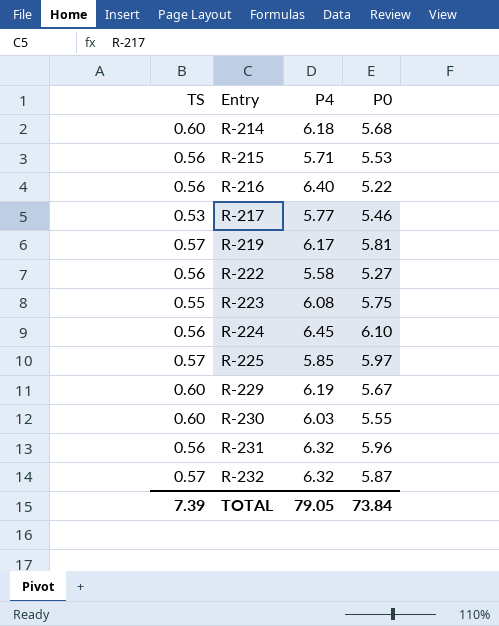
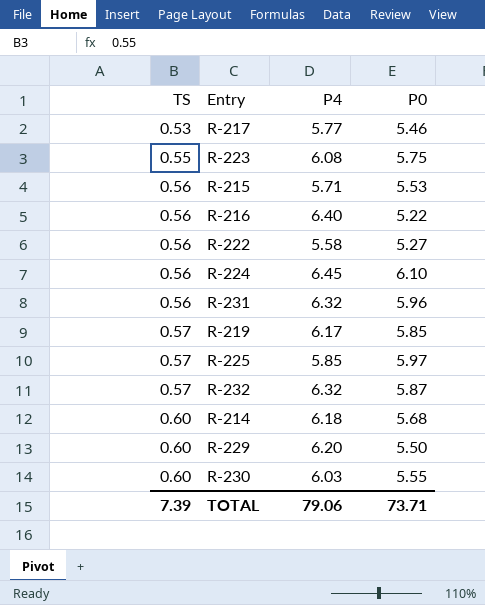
row order: Entry ascending -> TS ascending
R-219 | P0: 5.81 -> 5.85
R-229 | P4: 6.19 -> 6.20
R-229 | P0: 5.67 -> 5.50
TOTAL | P4: 79.05 -> 79.06
TOTAL | P0: 73.84 -> 73.71

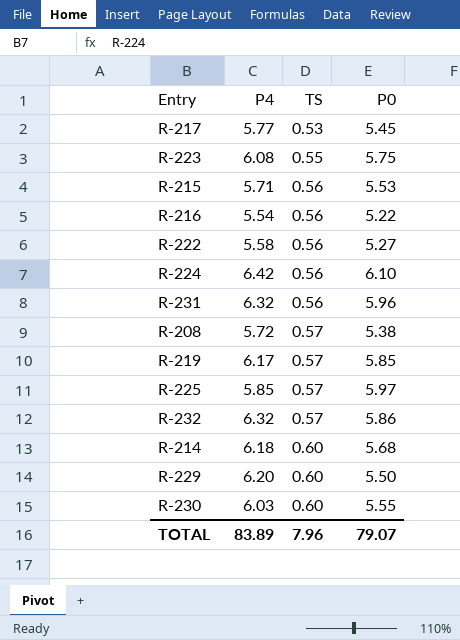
column TS | position: 1 -> 3
R-217 | P0: 5.46 -> 5.45
R-216 | P4: 6.40 -> 5.54
R-224 | P4: 6.45 -> 6.42
row R-208: none -> 5.72 | 0.57 | 5.38
R-232 | P0: 5.87 -> 5.86
TOTAL | P4: 79.06 -> 83.89
TOTAL | TS: 7.39 -> 7.96
TOTAL | P0: 73.71 -> 79.07

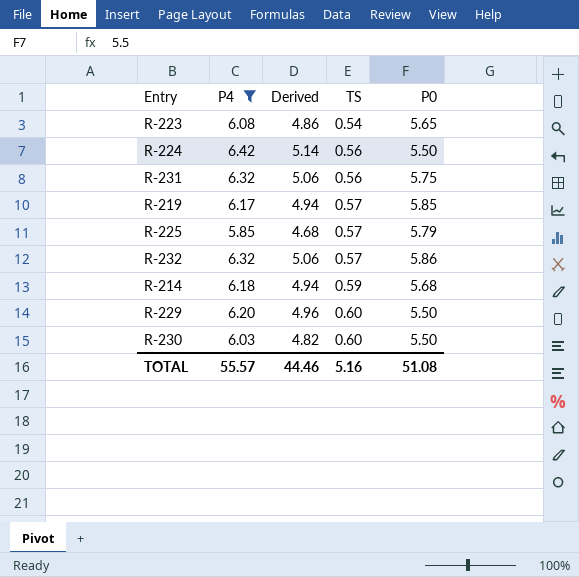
filter: none -> P4 >= 5.85
column Derived | formula: none -> [P4] * 0.8
R-223 | TS: 0.55 -> 0.54
R-223 | P0: 5.75 -> 5.65
R-224 | P0: 6.10 -> 5.50
R-231 | P0: 5.96 -> 5.75
R-225 | P0: 5.97 -> 5.79
R-214 | TS: 0.60 -> 0.59
R-230 | P0: 5.55 -> 5.50
TOTAL | P4: 83.89 -> 55.57
TOTAL | TS: 7.96 -> 5.16
TOTAL | P0: 79.07 -> 51.08

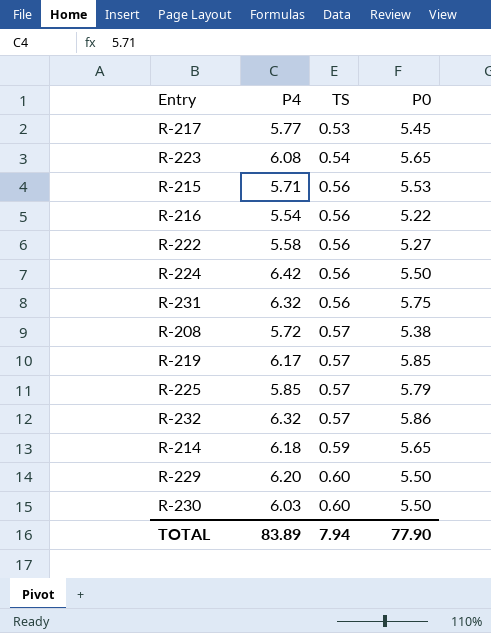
filter: P4 >= 5.85 -> none
column Derived | formula: [P4] * 0.8 -> none
R-214 | P0: 5.68 -> 5.65
TOTAL | P4: 55.57 -> 83.89
TOTAL | TS: 5.16 -> 7.94
TOTAL | P0: 51.08 -> 77.90

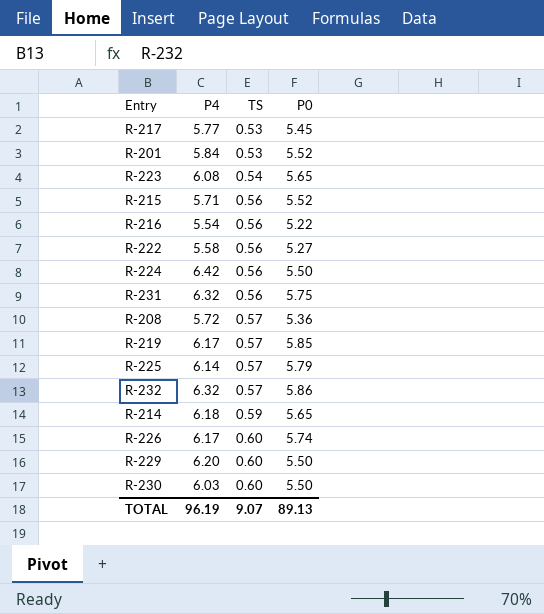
row R-201: none -> 5.84 | 0.53 | 5.52
R-215 | P0: 5.53 -> 5.52
R-208 | P0: 5.38 -> 5.36
R-225 | P4: 5.85 -> 6.14
row R-226: none -> 6.17 | 0.60 | 5.74
TOTAL | P4: 83.89 -> 96.19
TOTAL | TS: 7.94 -> 9.07
TOTAL | P0: 77.90 -> 89.13

